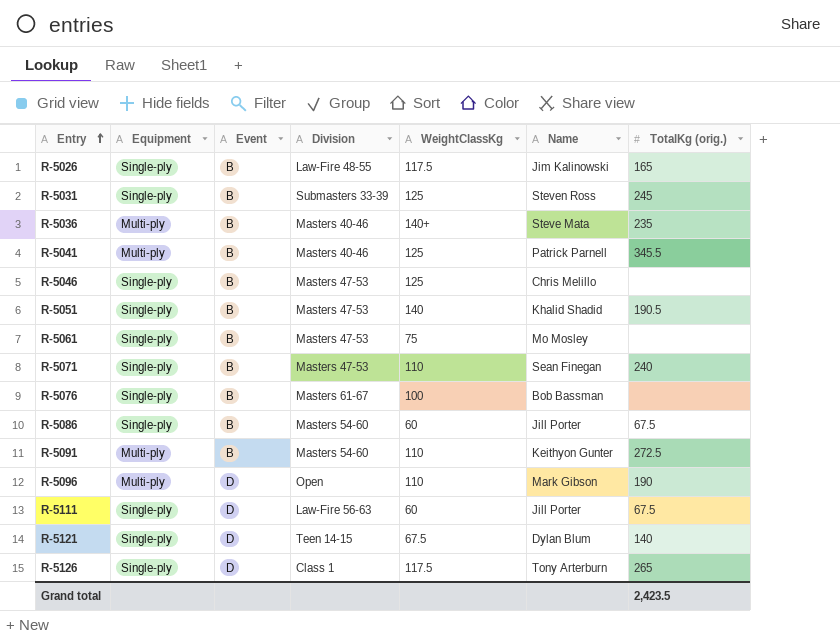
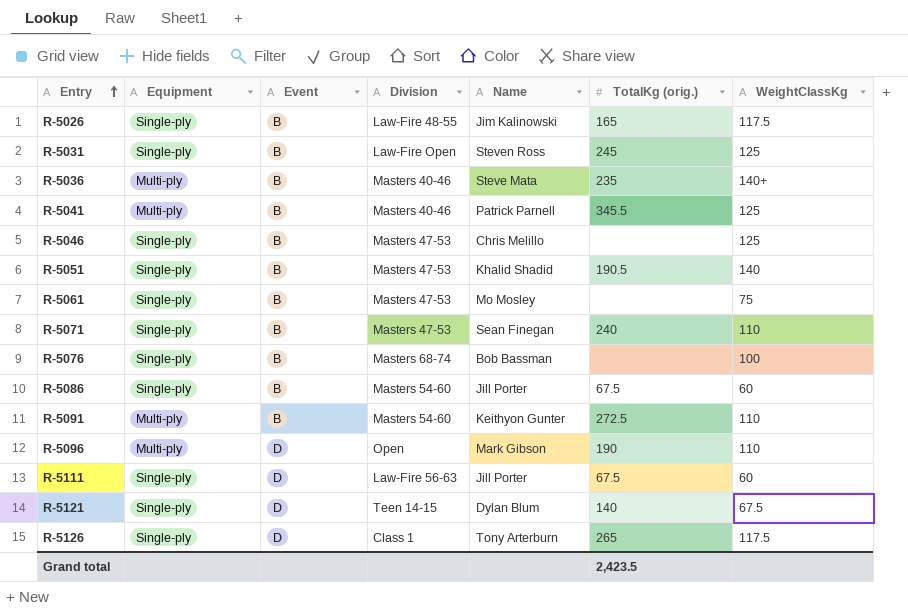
column WeightClassKg | position: 5 -> 7
R-5031 | Division: Submasters 33-39 -> Law-Fire Open
R-5076 | Division: Masters 61-67 -> Masters 68-74

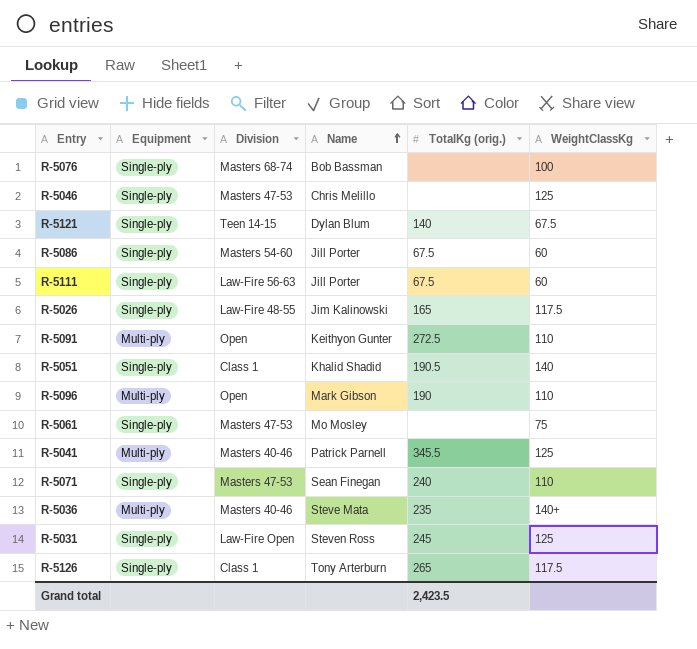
row order: Entry ascending -> Name ascending
column Event | position: 3 -> none
R-5091 | Division: Masters 54-60 -> Open
R-5051 | Division: Masters 47-53 -> Class 1

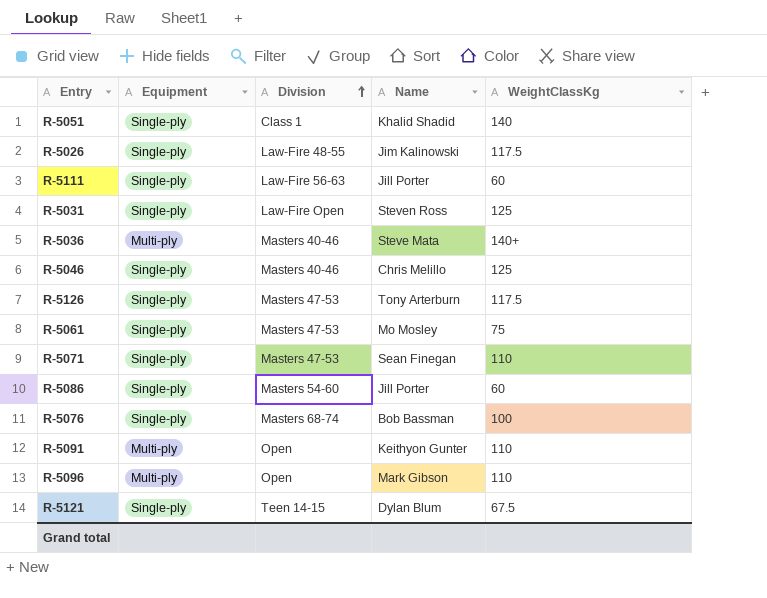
row order: Name ascending -> Division ascending
column TotalKg (orig.) | position: 5 -> none
row R-5041: Multi-ply | Masters 40-46 | Patrick Parnell | 345.5 | 125 -> none
R-5046 | Division: Masters 47-53 -> Masters 40-46
R-5126 | Division: Class 1 -> Masters 47-53

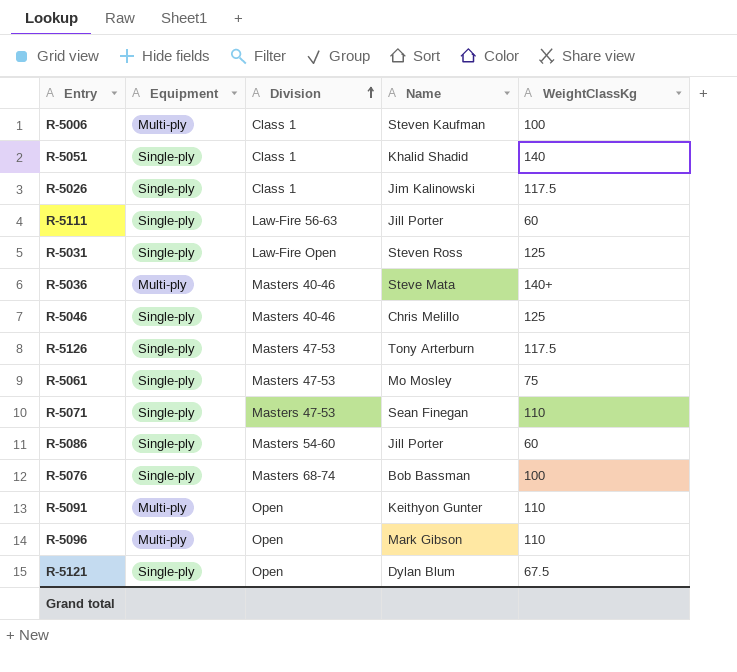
row R-5006: none -> Multi-ply | Class 1 | Steven Kaufman | 100
R-5026 | Division: Law-Fire 48-55 -> Class 1
R-5121 | Division: Teen 14-15 -> Open

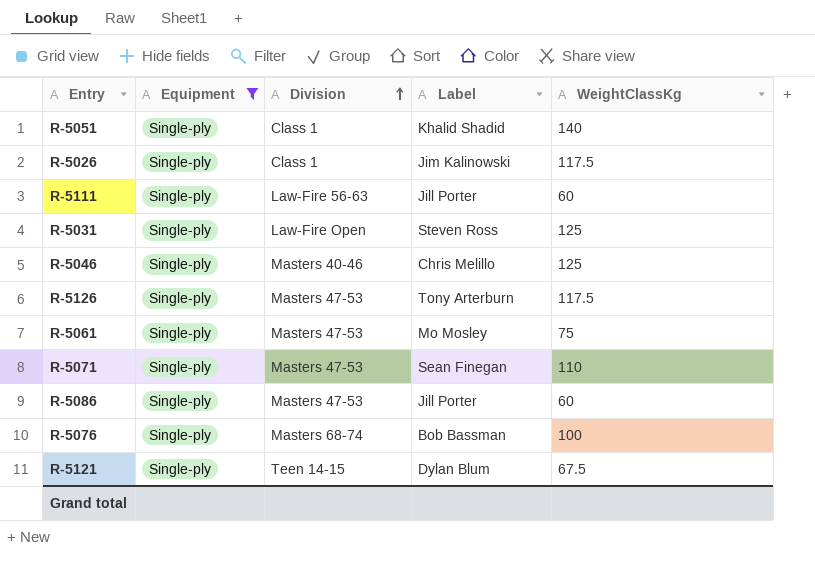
filter: none -> Equipment = Single-ply
column name: Name -> Label
R-5086 | Division: Masters 54-60 -> Masters 47-53
R-5121 | Division: Open -> Teen 14-15

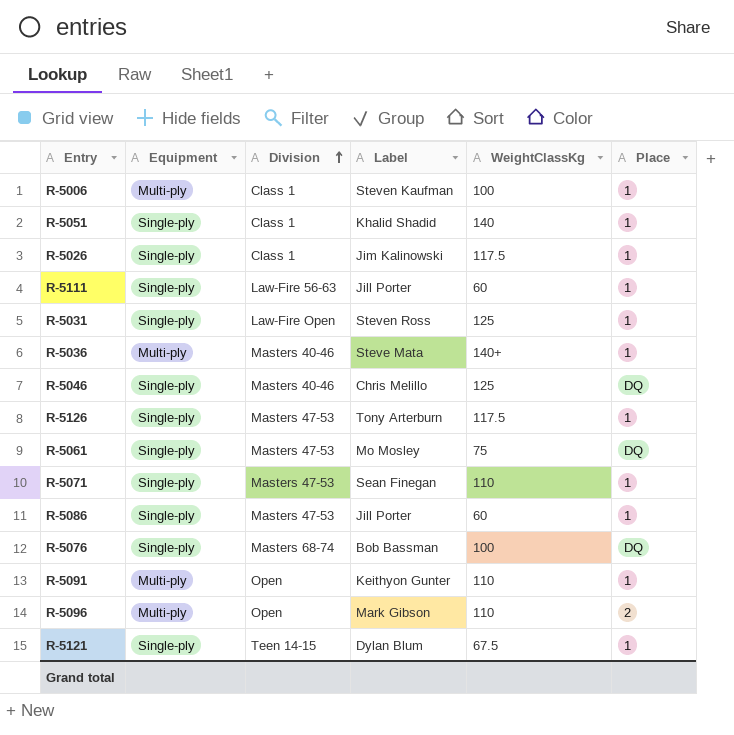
filter: Equipment = Single-ply -> none
column Place | position: none -> 6

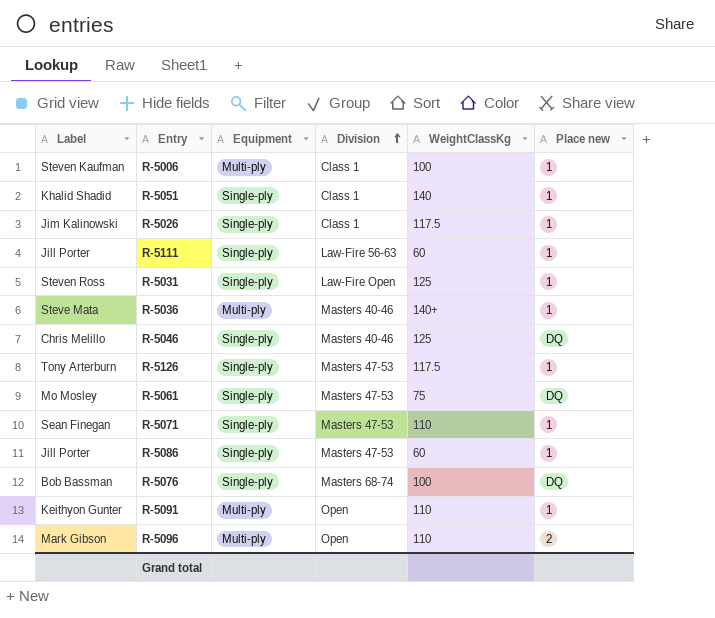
column Label | position: 4 -> 1
column name: Place -> Place new
row R-5121: Single-ply | Teen 14-15 | Dylan Blum | 67.5 | 1 -> none

